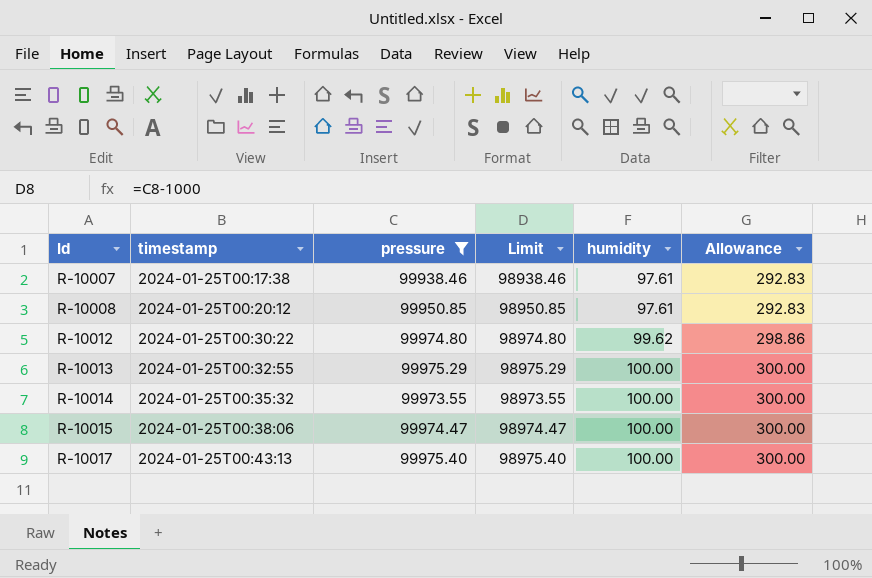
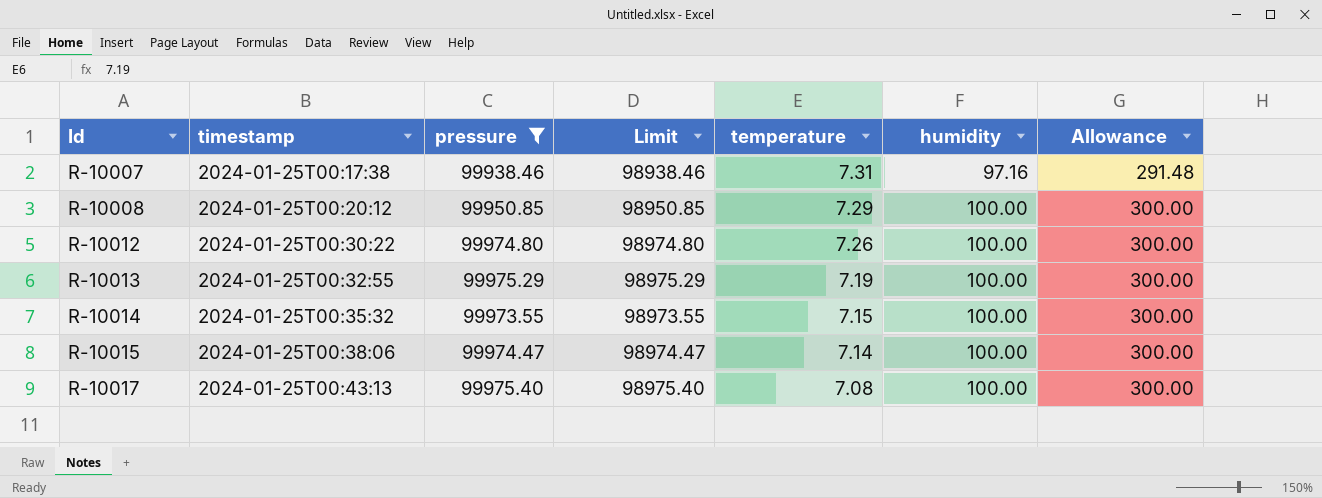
column temperature | position: none -> 5
R-10007 | humidity: 97.61 -> 97.16
R-10007 | Allowance: 292.83 -> 291.48
R-10008 | humidity: 97.61 -> 100.00
R-10008 | Allowance: 292.83 -> 300.00
R-10012 | humidity: 99.62 -> 100.00
R-10012 | Allowance: 298.86 -> 300.00

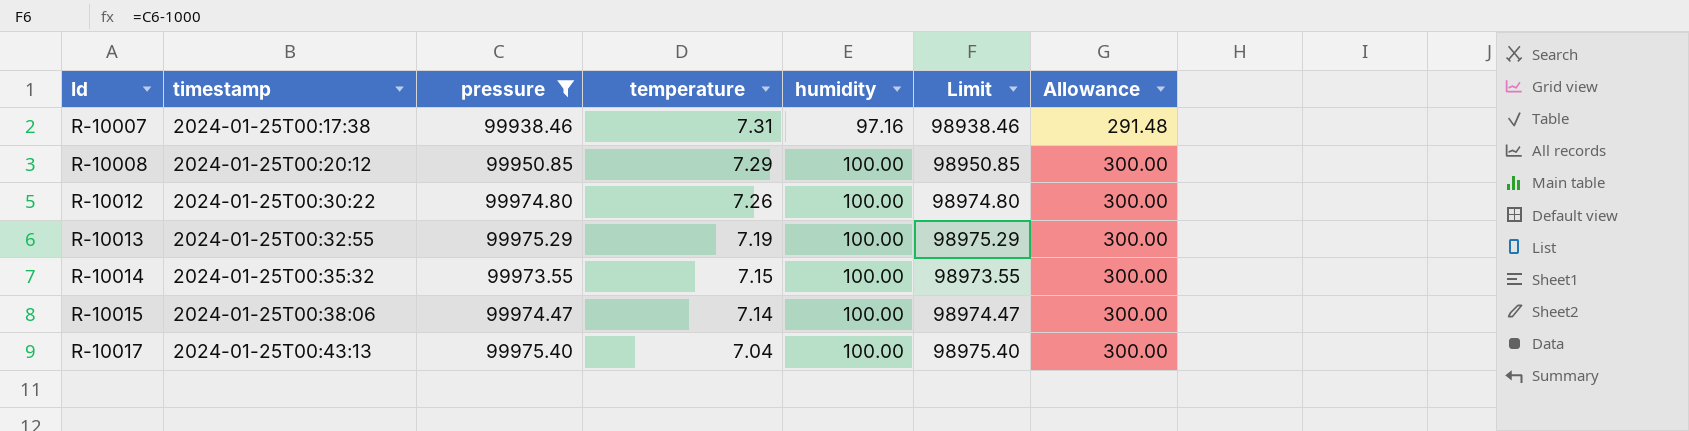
column Limit | position: 4 -> 6
R-10017 | temperature: 7.08 -> 7.04

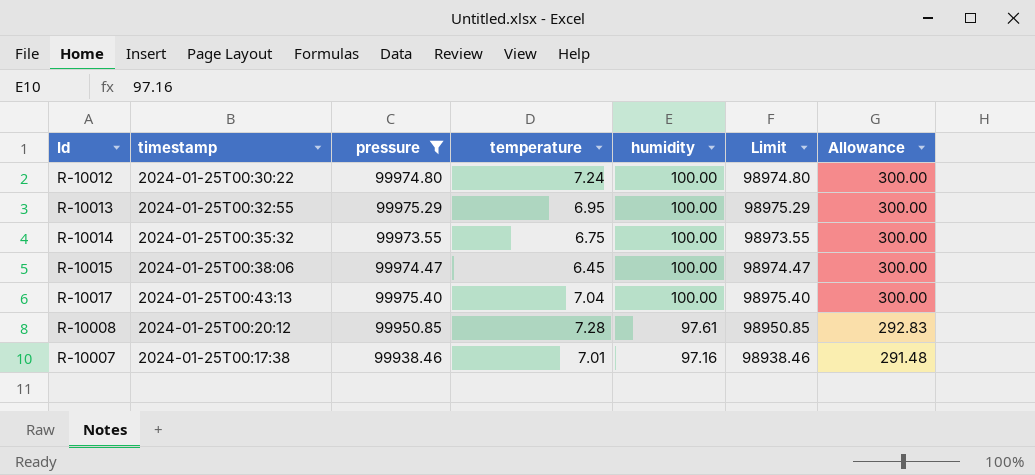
row order: Id ascending -> humidity descending
R-10012 | temperature: 7.26 -> 7.24
R-10013 | temperature: 7.19 -> 6.95
R-10014 | temperature: 7.15 -> 6.75
R-10015 | temperature: 7.14 -> 6.45
R-10008 | temperature: 7.29 -> 7.28
R-10008 | humidity: 100.00 -> 97.61
R-10008 | Allowance: 300.00 -> 292.83
R-10007 | temperature: 7.31 -> 7.01

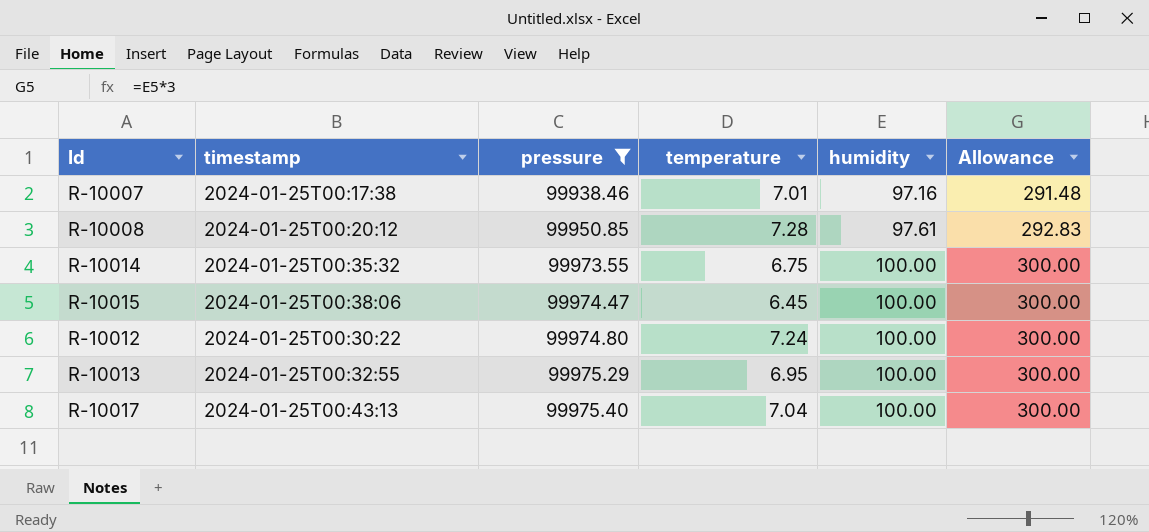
row order: humidity descending -> pressure ascending
column Limit | formula: [pressure] - 1000 -> none

